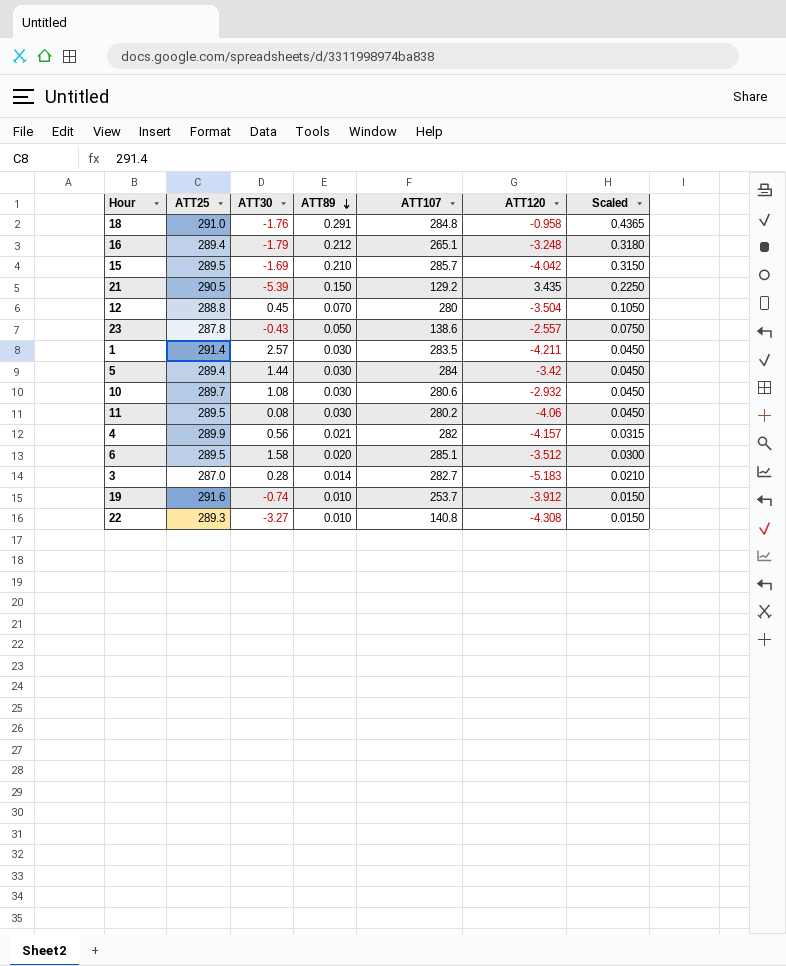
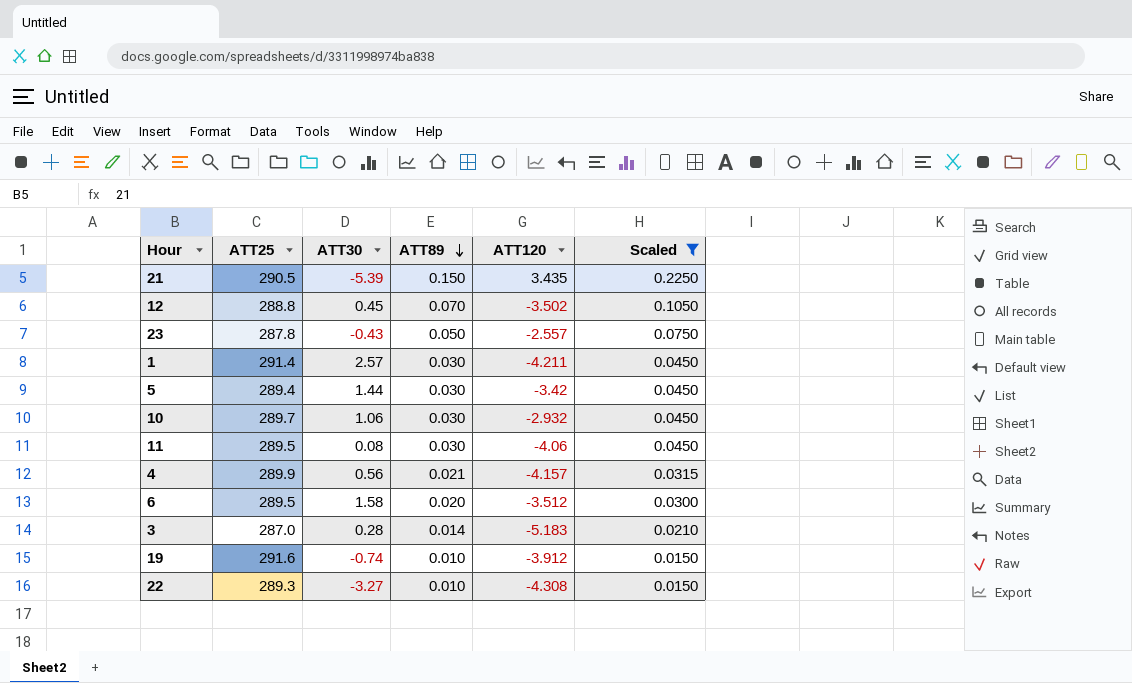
filter: none -> Scaled <= 0.2250
column ATT107 | position: 5 -> none
12 | ATT120: -3.504 -> -3.502
10 | ATT30: 1.08 -> 1.06

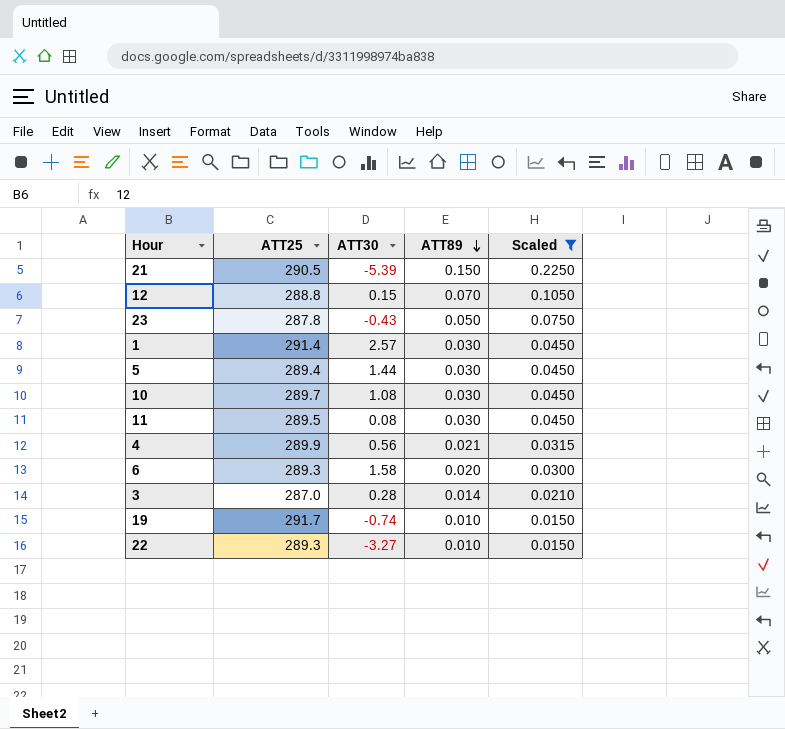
column ATT120 | position: 5 -> none
12 | ATT30: 0.45 -> 0.15
10 | ATT30: 1.06 -> 1.08
6 | ATT25: 289.5 -> 289.3
19 | ATT25: 291.6 -> 291.7

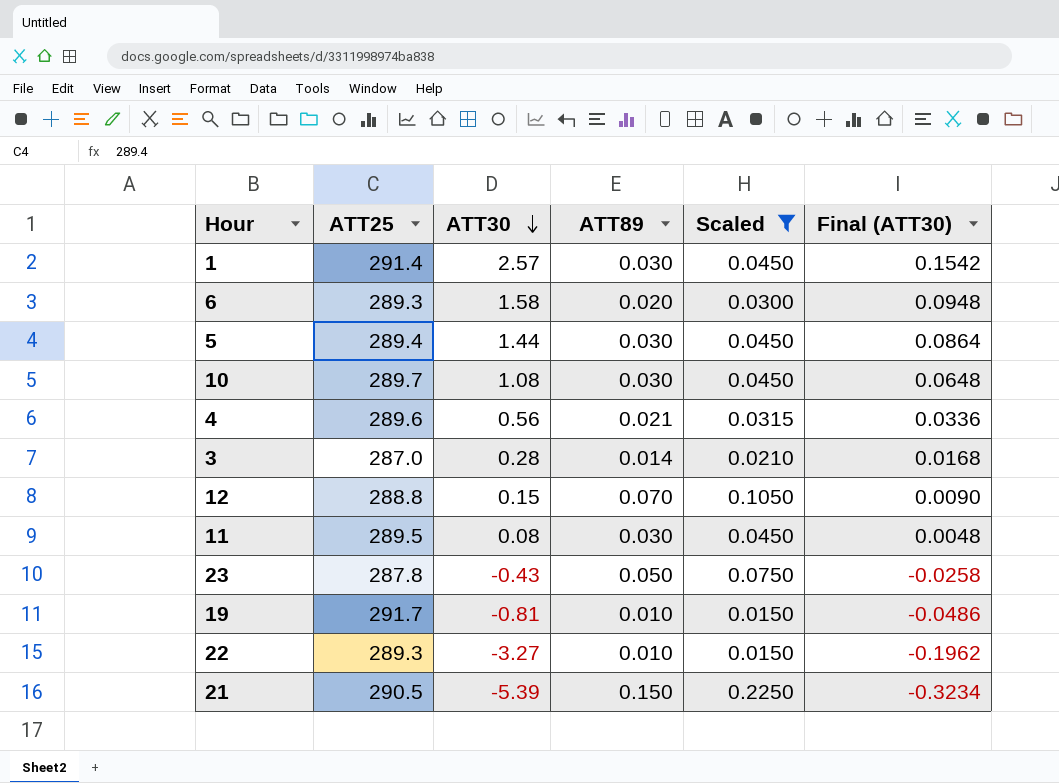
row order: ATT89 descending -> ATT30 descending
column Final (ATT30) | formula: none -> [ATT30] * 0.06
4 | ATT25: 289.9 -> 289.6
19 | ATT30: -0.74 -> -0.81

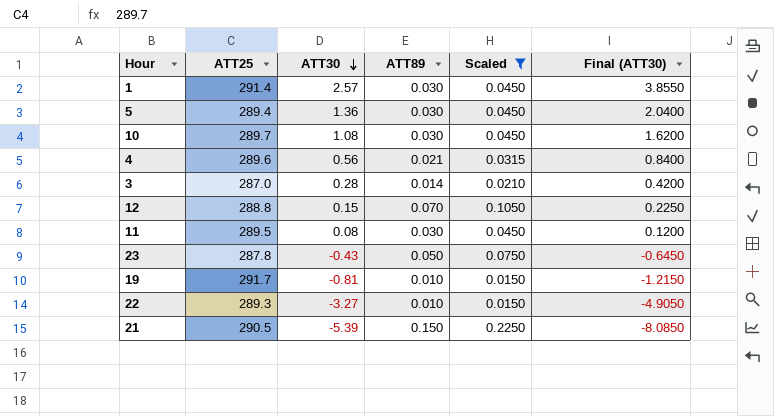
column Final (ATT30) | formula: [ATT30] * 0.06 -> [ATT30] * 1.5
row 6: 289.3 | 1.58 | 0.020 | 0.0300 | 0.0948 -> none
5 | ATT30: 1.44 -> 1.36

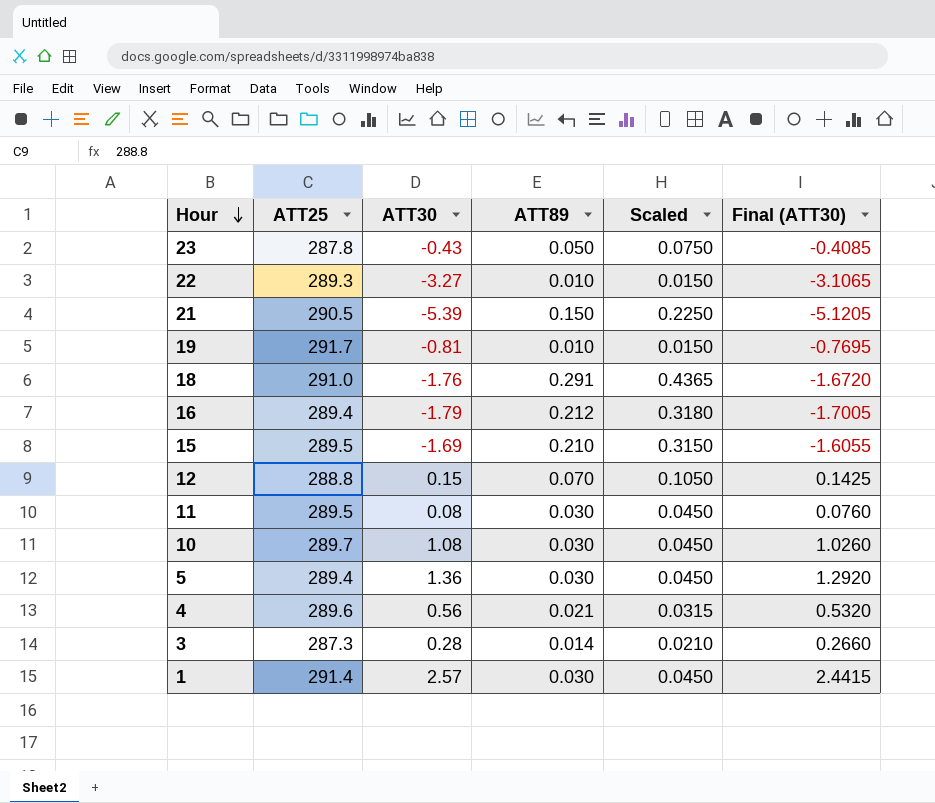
filter: Scaled <= 0.2250 -> none
row order: ATT30 descending -> Hour descending
column Final (ATT30) | formula: [ATT30] * 1.5 -> [ATT30] * 0.95
3 | ATT25: 287.0 -> 287.3

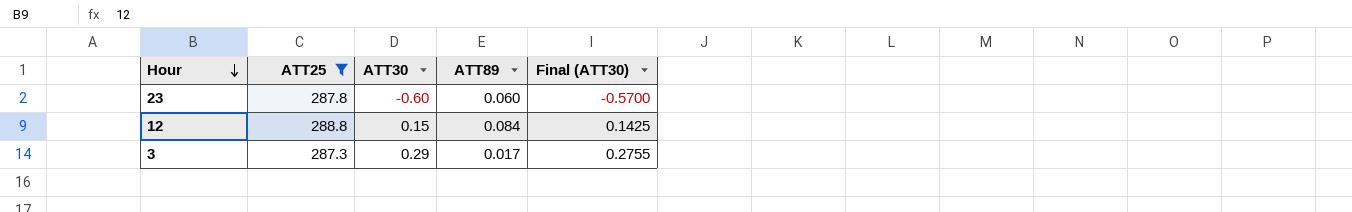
filter: none -> ATT25 <= 288.8
column Scaled | formula: [ATT89] * 1.5 -> none
23 | ATT30: -0.43 -> -0.60
23 | ATT89: 0.050 -> 0.060
23 | Final (ATT30): -0.4085 -> -0.5700
12 | ATT89: 0.070 -> 0.084
3 | ATT30: 0.28 -> 0.29
3 | ATT89: 0.014 -> 0.017
3 | Final (ATT30): 0.2660 -> 0.2755

